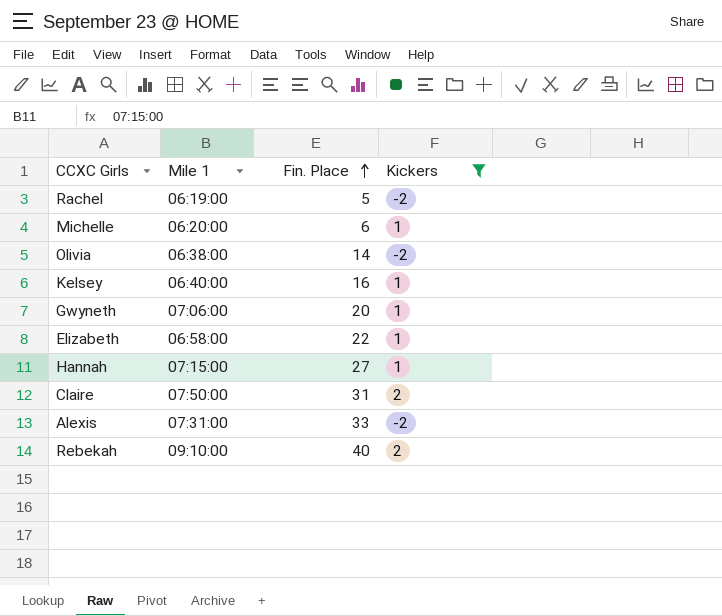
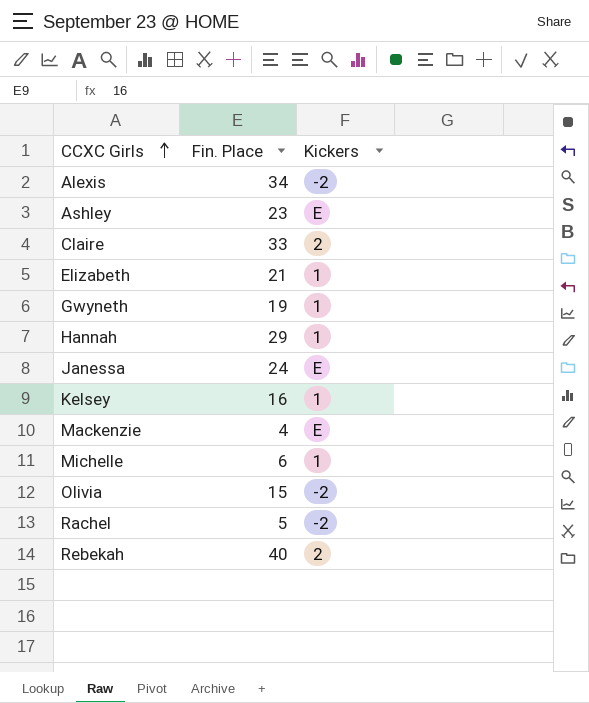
filter: Kickers != E -> none
row order: Fin. Place ascending -> CCXC Girls ascending
column Mile 1 | position: 2 -> none
Alexis | Fin. Place: 33 -> 34
Claire | Fin. Place: 31 -> 33
Elizabeth | Fin. Place: 22 -> 21
Gwyneth | Fin. Place: 20 -> 19
Hannah | Fin. Place: 27 -> 29
Olivia | Fin. Place: 14 -> 15

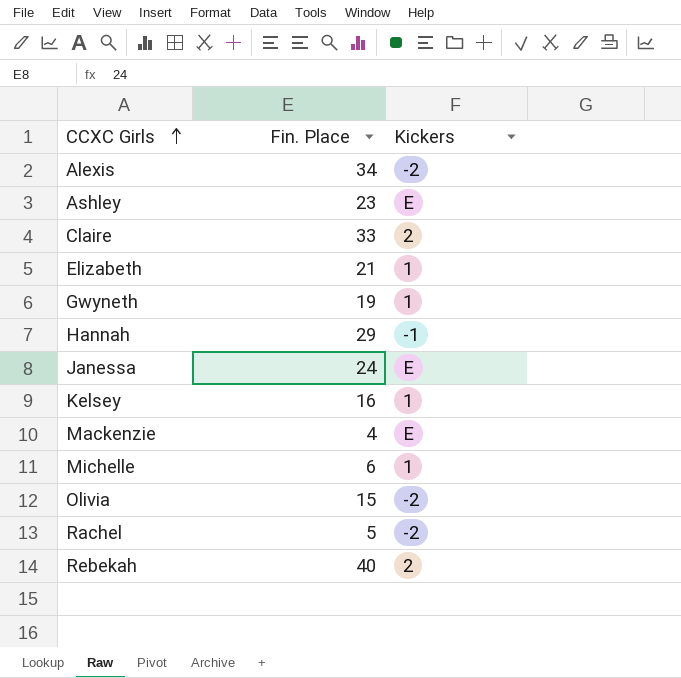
Hannah | Kickers: 1 -> -1

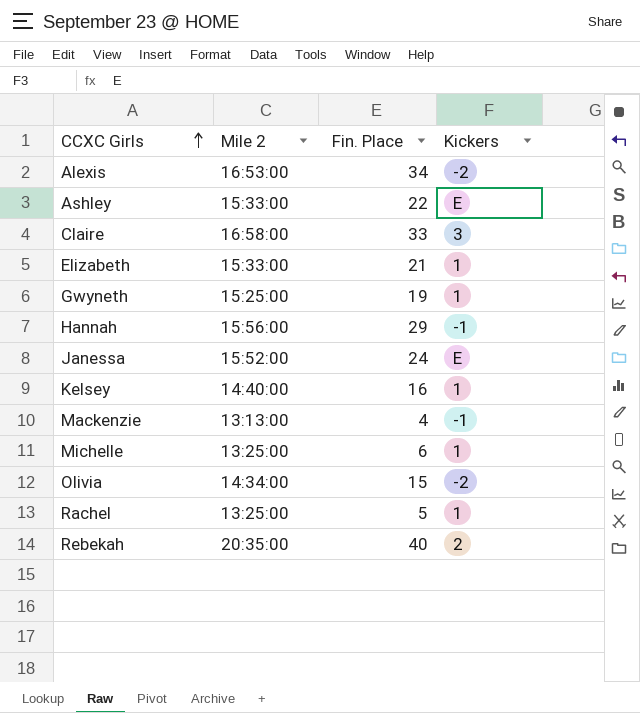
column Mile 2 | position: none -> 2
Ashley | Fin. Place: 23 -> 22
Claire | Kickers: 2 -> 3
Mackenzie | Kickers: E -> -1
Rachel | Kickers: -2 -> 1

